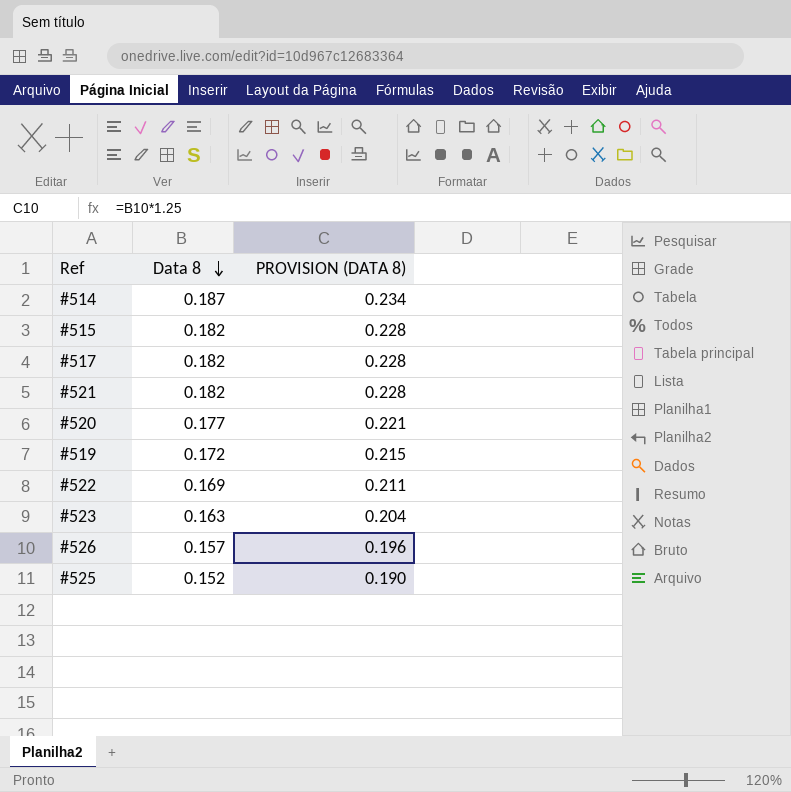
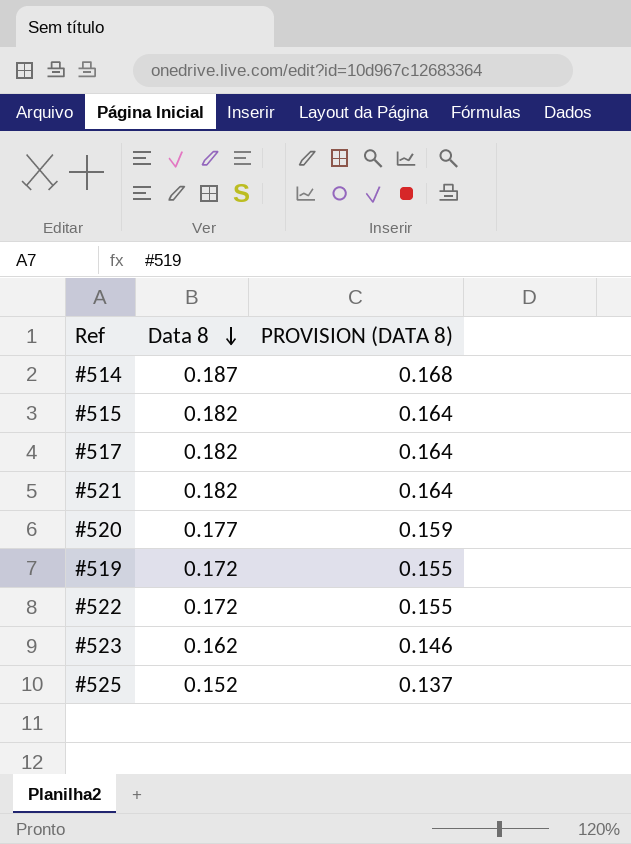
column PROVISION (DATA 8) | formula: [Data 8] * 1.25 -> [Data 8] * 0.9
row #526: 0.157 | 0.196 -> none
#522 | Data 8: 0.169 -> 0.172
#523 | Data 8: 0.163 -> 0.162

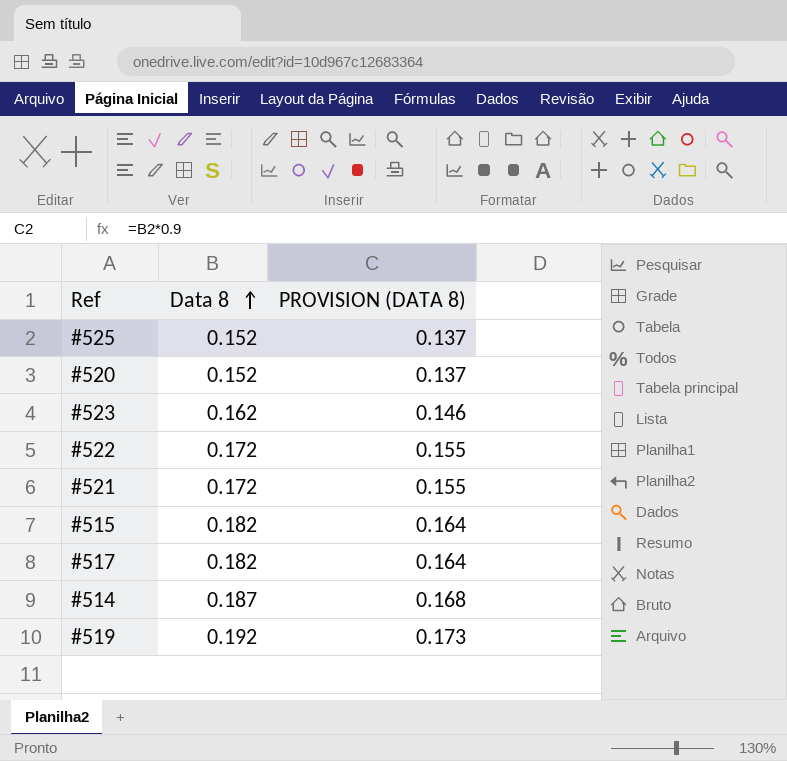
row order: Data 8 descending -> Data 8 ascending
#520 | Data 8: 0.177 -> 0.152
#520 | PROVISION (DATA 8): 0.159 -> 0.137
#521 | Data 8: 0.182 -> 0.172
#521 | PROVISION (DATA 8): 0.164 -> 0.155
#519 | Data 8: 0.172 -> 0.192
#519 | PROVISION (DATA 8): 0.155 -> 0.173

